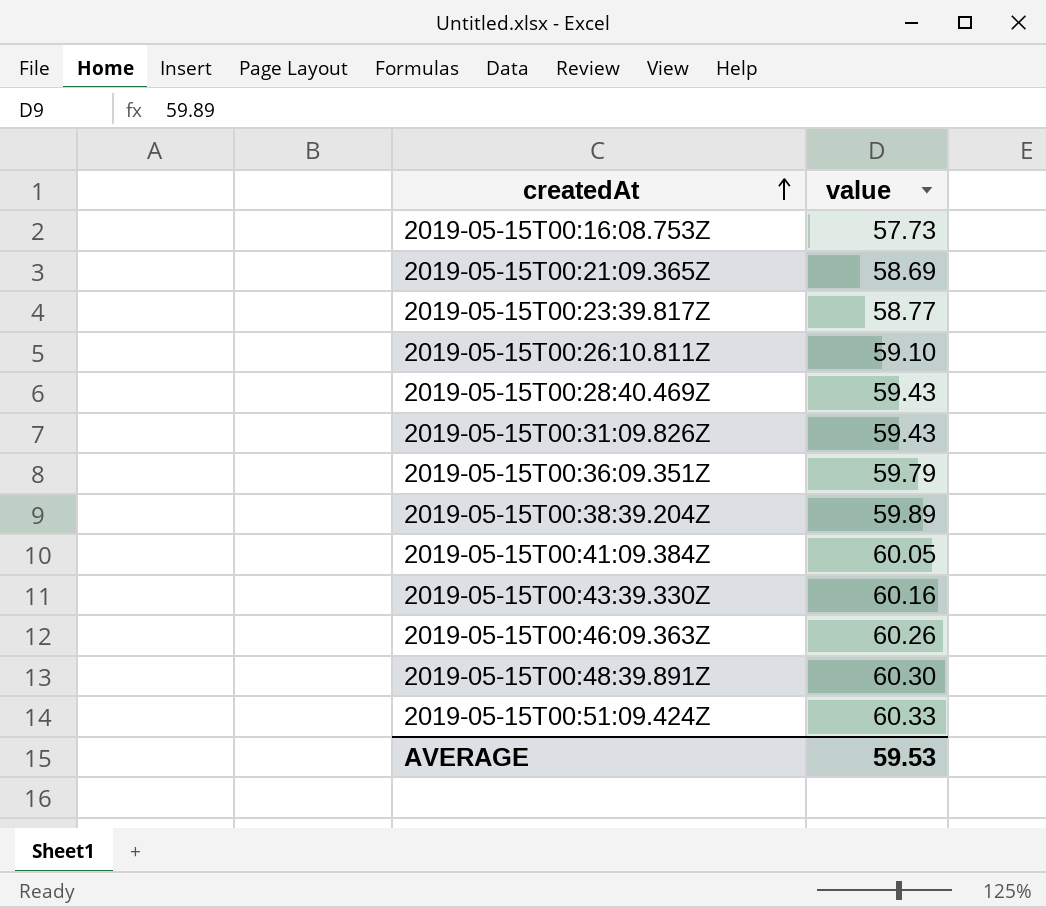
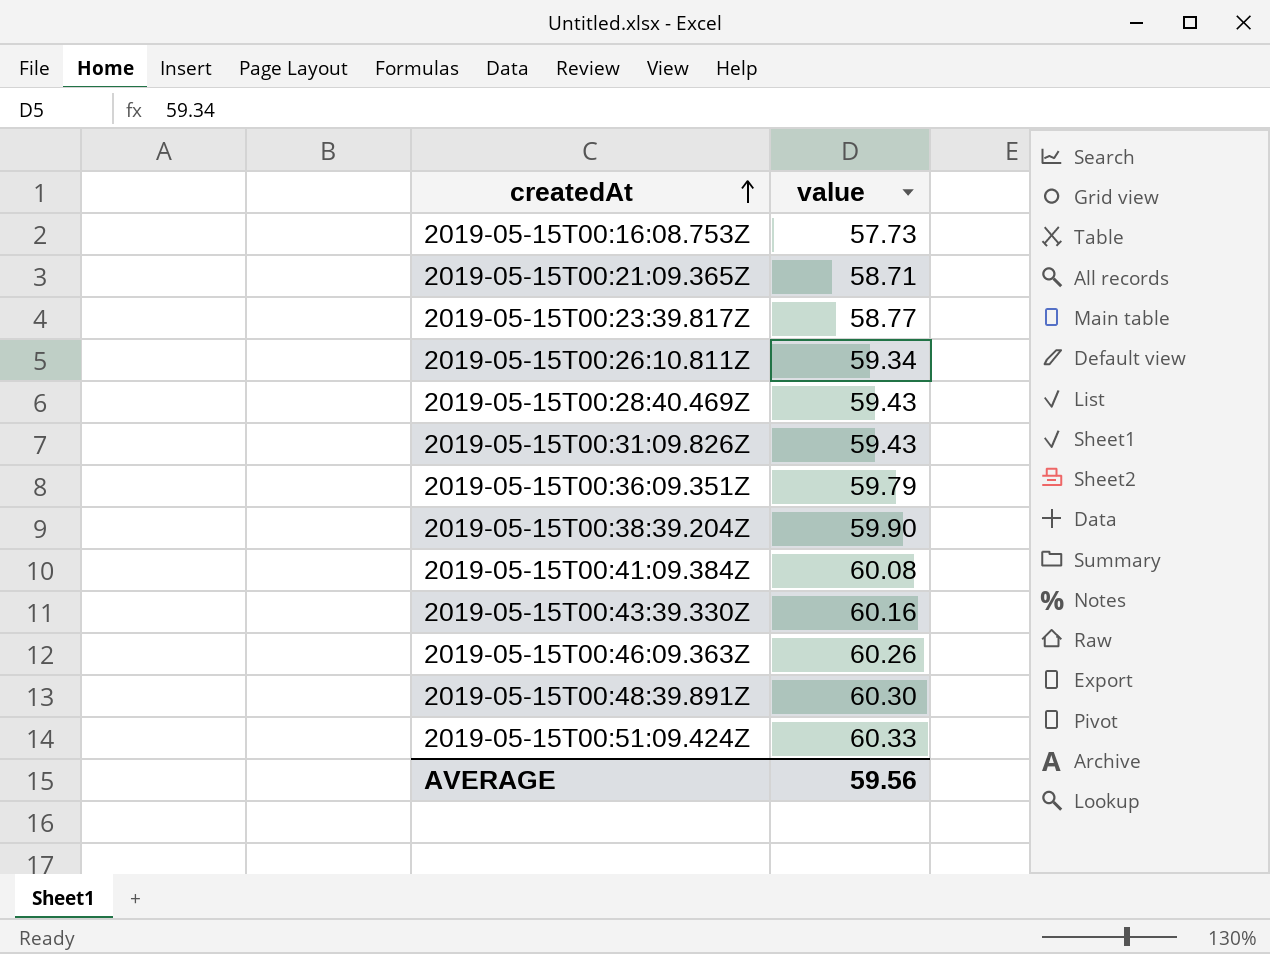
2019-05-15T00:21:09.365Z | value: 58.69 -> 58.71
2019-05-15T00:26:10.811Z | value: 59.10 -> 59.34
2019-05-15T00:38:39.204Z | value: 59.89 -> 59.90
2019-05-15T00:41:09.384Z | value: 60.05 -> 60.08
AVERAGE | value: 59.53 -> 59.56

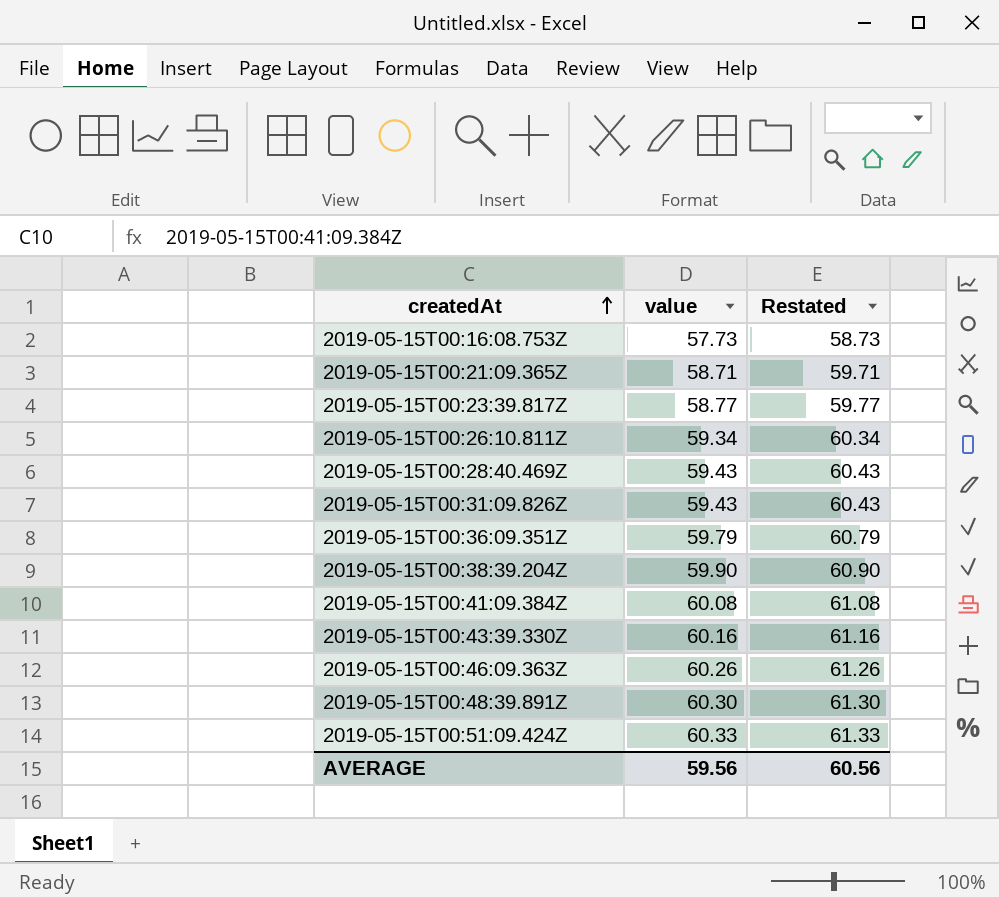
column Restated | formula: none -> [value] + 1

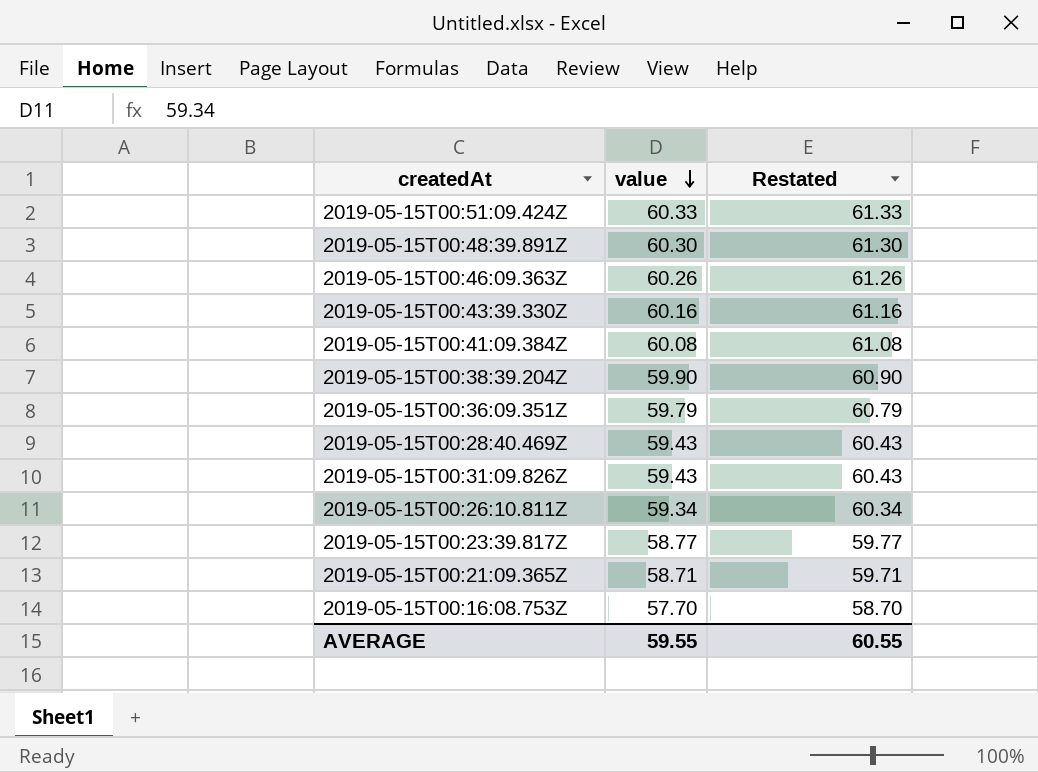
row order: createdAt ascending -> value descending
2019-05-15T00:16:08.753Z | value: 57.73 -> 57.70
2019-05-15T00:16:08.753Z | Restated: 58.73 -> 58.70
AVERAGE | value: 59.56 -> 59.55
AVERAGE | Restated: 60.56 -> 60.55

